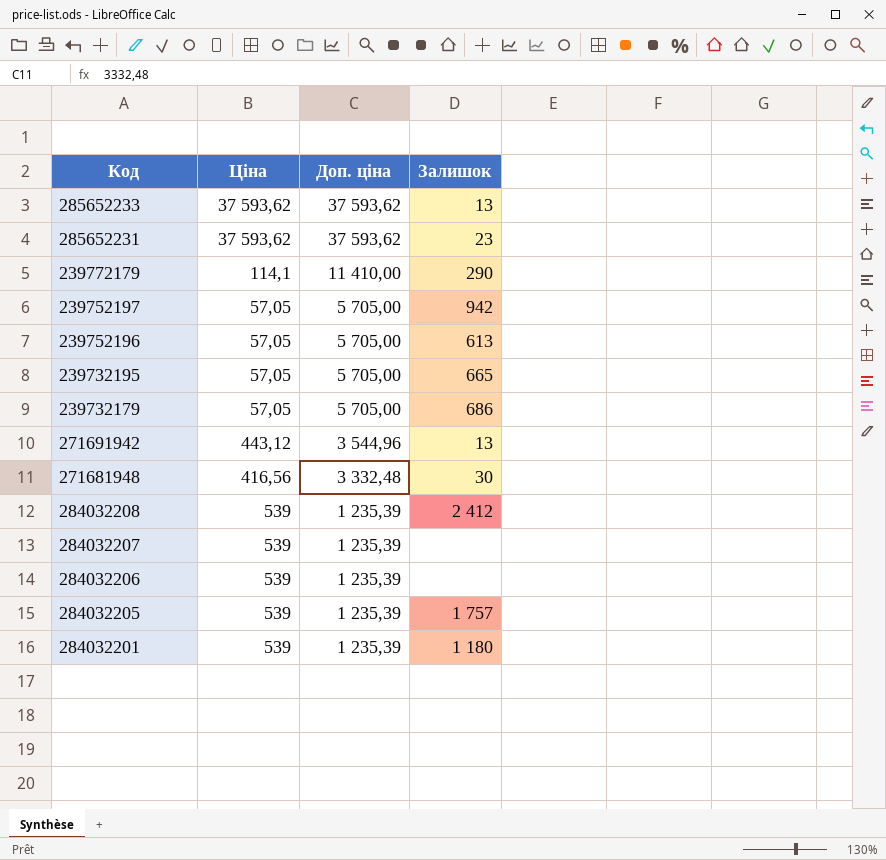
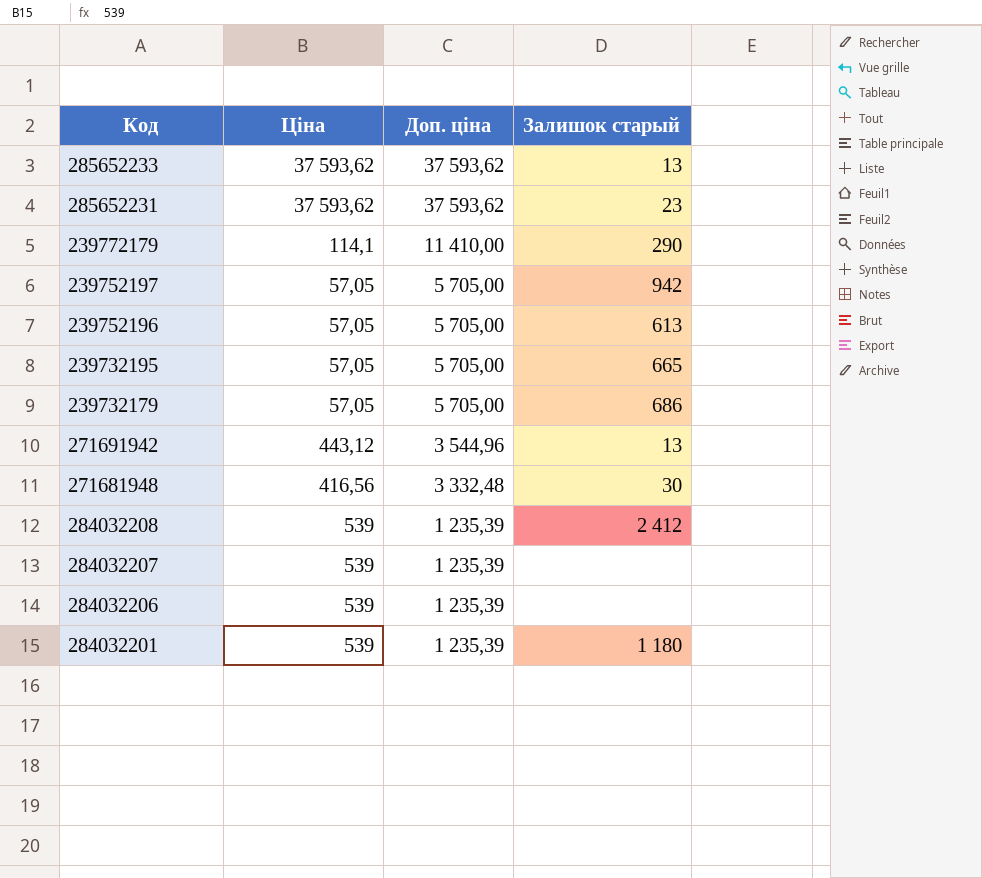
column name: Залишок -> Залишок старый
row 284032205: 539 | 1 235,39 | 1 757 -> none

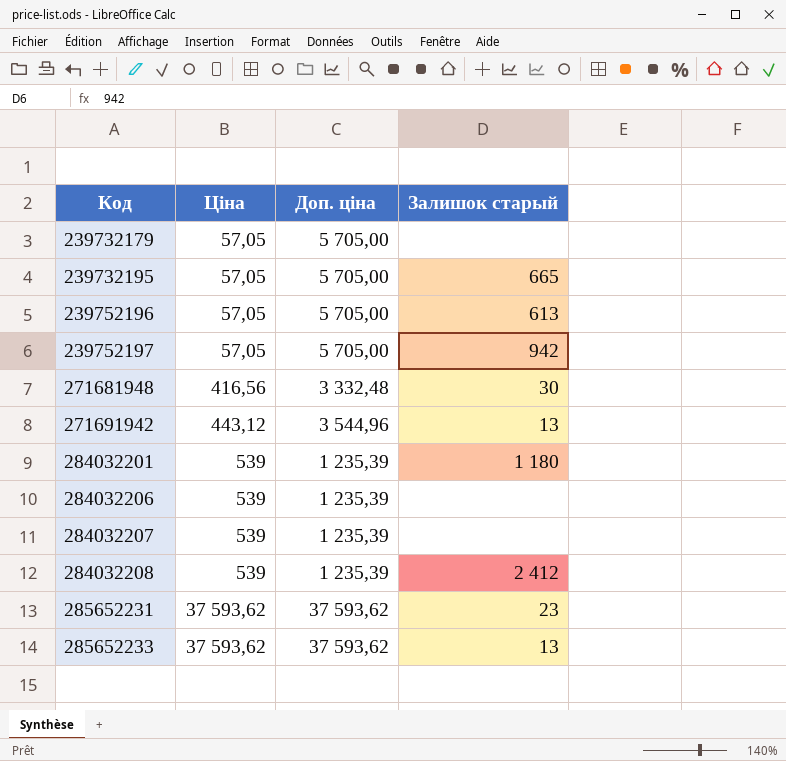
row order: Доп. ціна descending -> Код ascending
row 239772179: 114,1 | 11 410,00 | 290 -> none
239732179 | Залишок старый: 686 -> none

